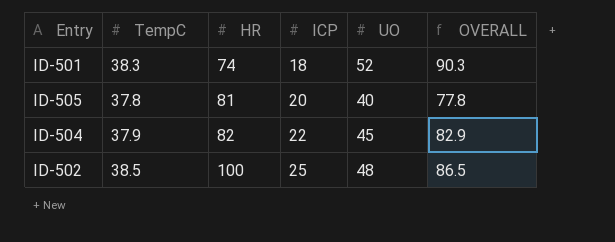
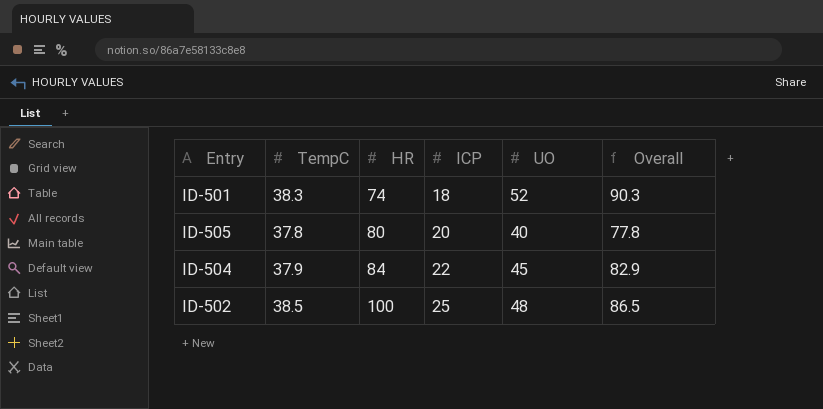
column name: OVERALL -> Overall
ID-505 | HR: 81 -> 80
ID-504 | HR: 82 -> 84

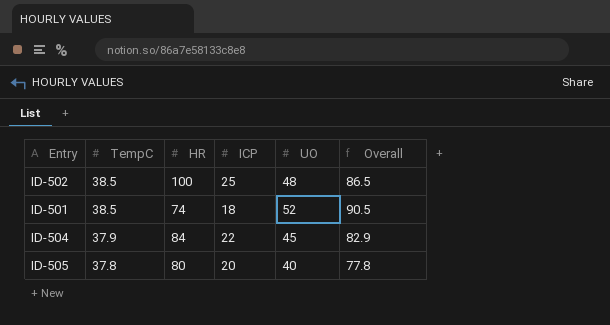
row order: HR ascending -> TempC descending
ID-501 | TempC: 38.3 -> 38.5
ID-501 | Overall: 90.3 -> 90.5

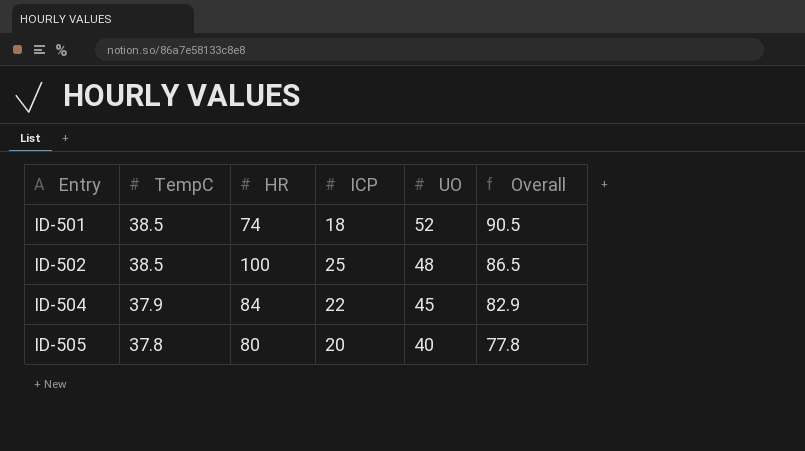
row order: TempC descending -> Entry ascending

